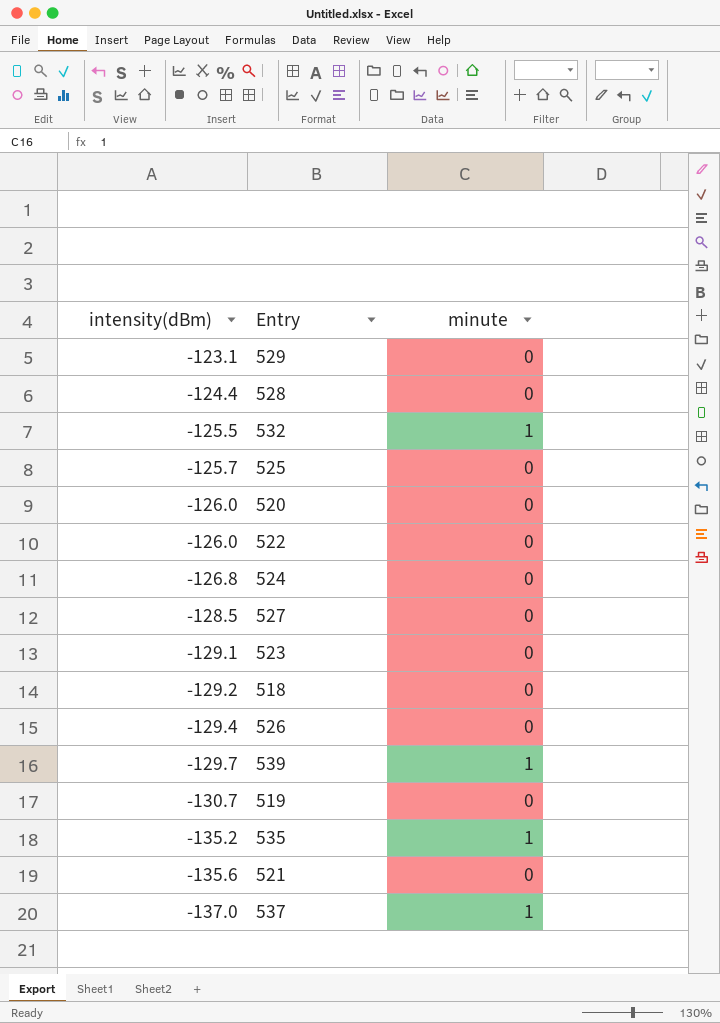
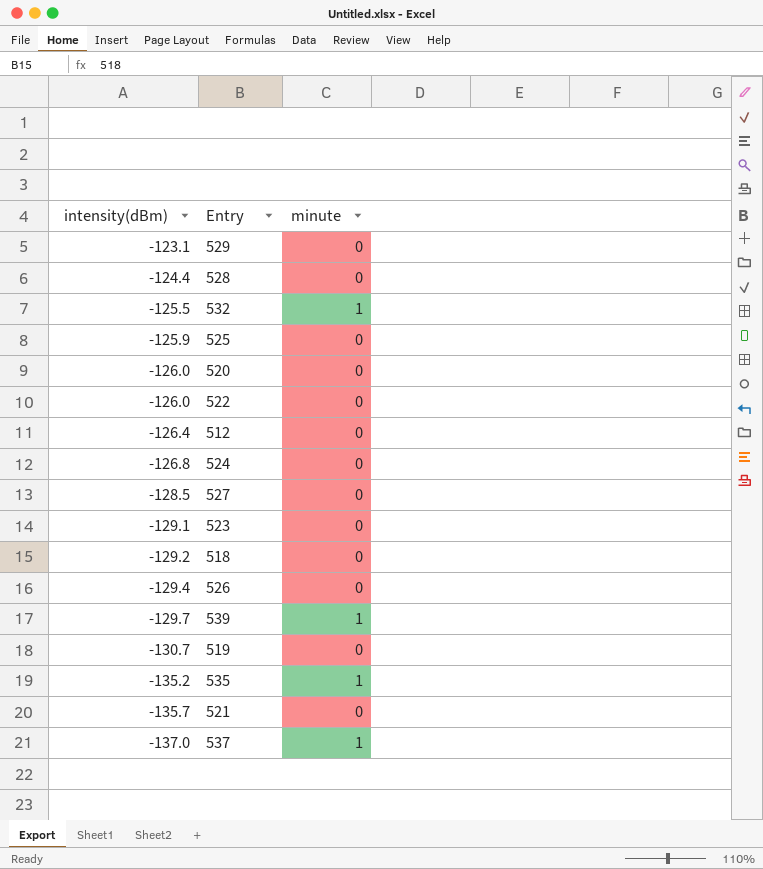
525 | intensity(dBm): -125.7 -> -125.9
row 512: none -> -126.4 | 0
521 | intensity(dBm): -135.6 -> -135.7

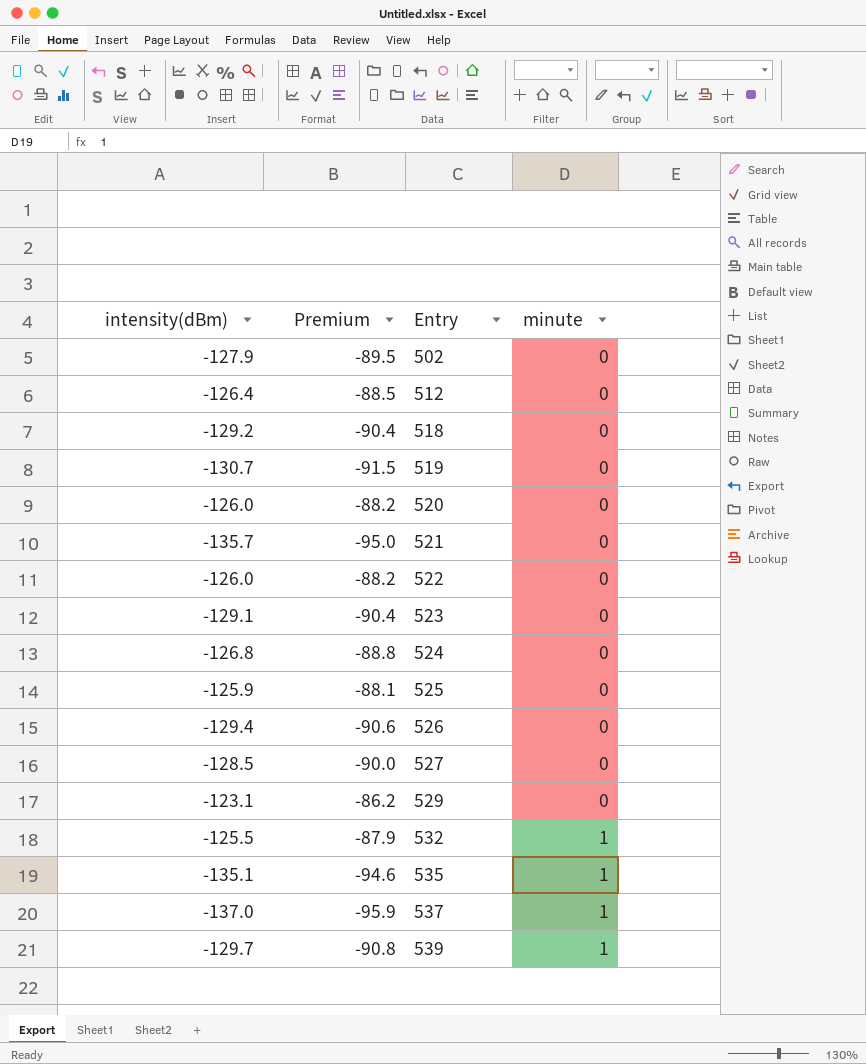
row order: intensity(dBm) descending -> Entry ascending
column Premium | formula: none -> [intensity(dBm)] * 0.7
row 528: -124.4 | 0 -> none
row 502: none -> -127.9 | -89.5 | 0
535 | intensity(dBm): -135.2 -> -135.1

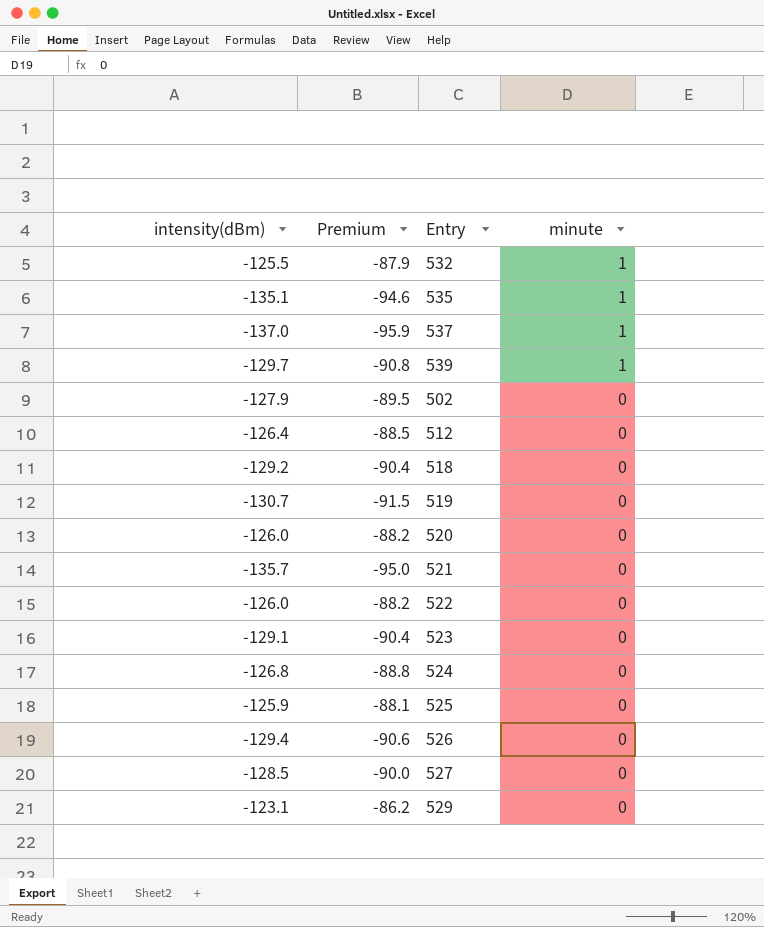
row order: Entry ascending -> minute descending

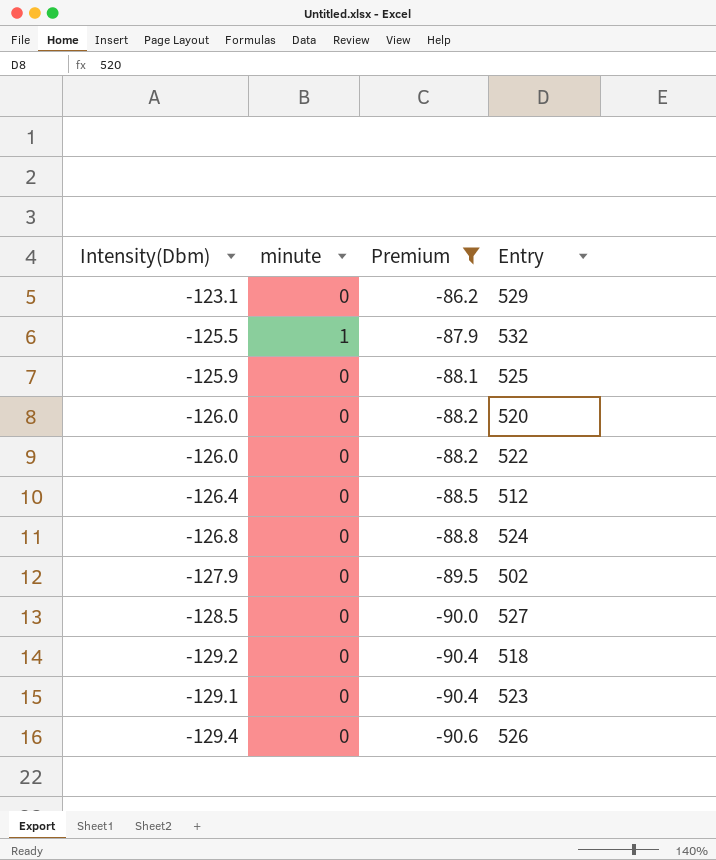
filter: none -> Premium >= -90.6
row order: minute descending -> Premium descending
column name: intensity(dBm) -> Intensity(Dbm)
column minute | position: 4 -> 2

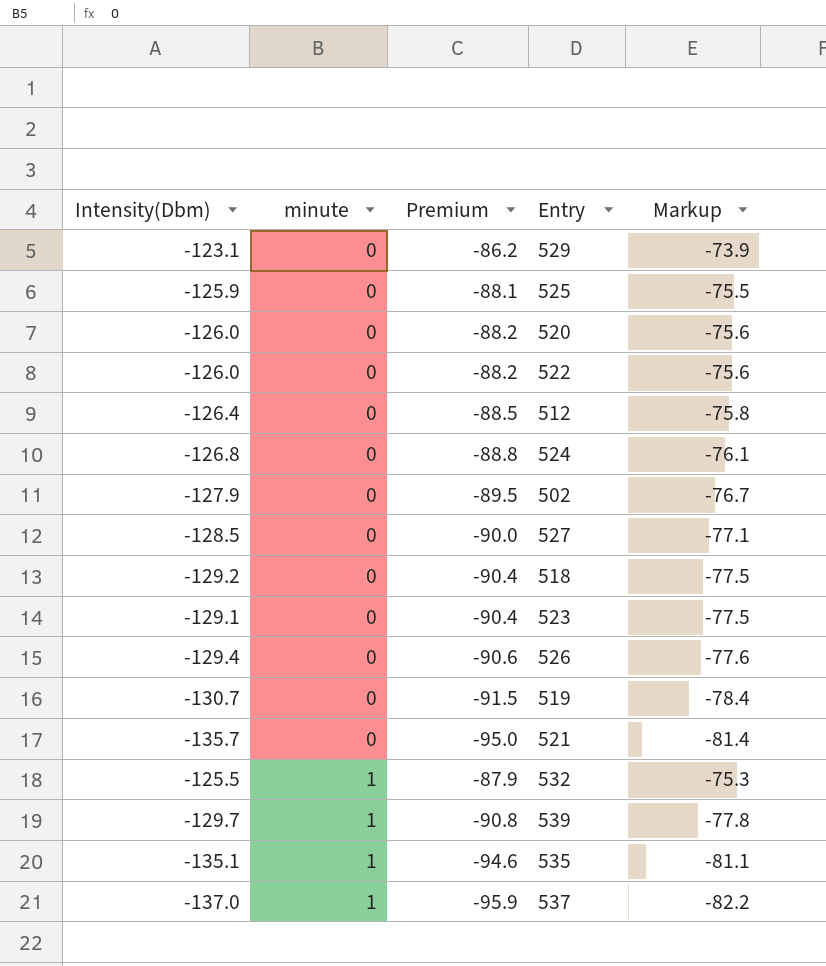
filter: Premium >= -90.6 -> none
row order: Premium descending -> minute ascending
column Markup | formula: none -> [Intensity(Dbm)] * 0.6

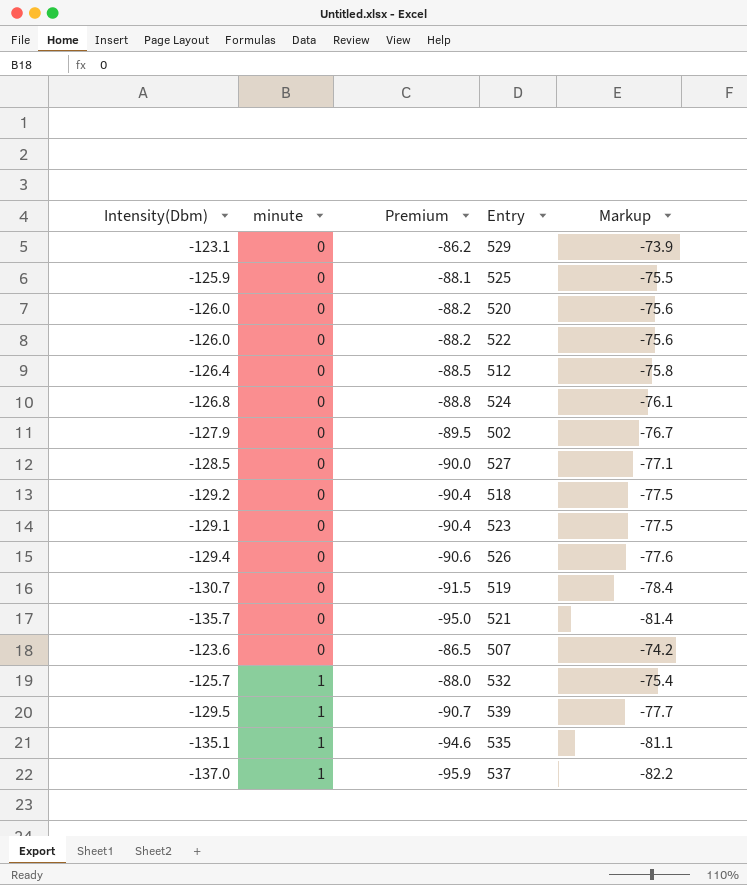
row 507: none -> -123.6 | 0 | -86.5 | -74.2
532 | Intensity(Dbm): -125.5 -> -125.7
532 | Premium: -87.9 -> -88.0
532 | Markup: -75.3 -> -75.4
539 | Intensity(Dbm): -129.7 -> -129.5
539 | Premium: -90.8 -> -90.7
539 | Markup: -77.8 -> -77.7

